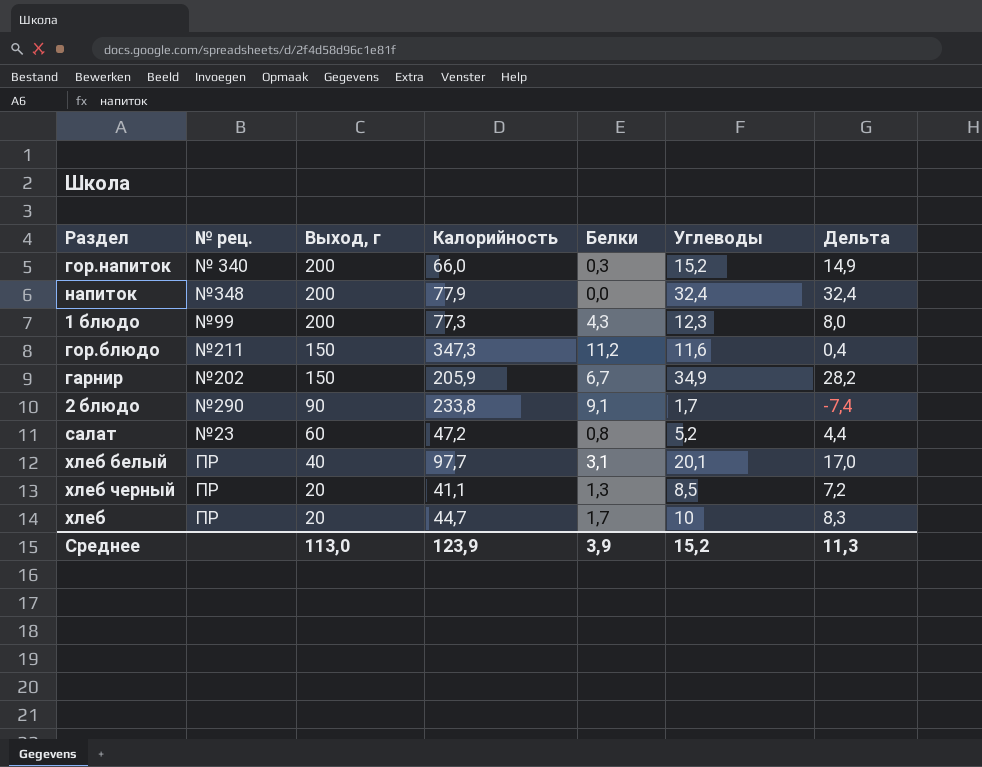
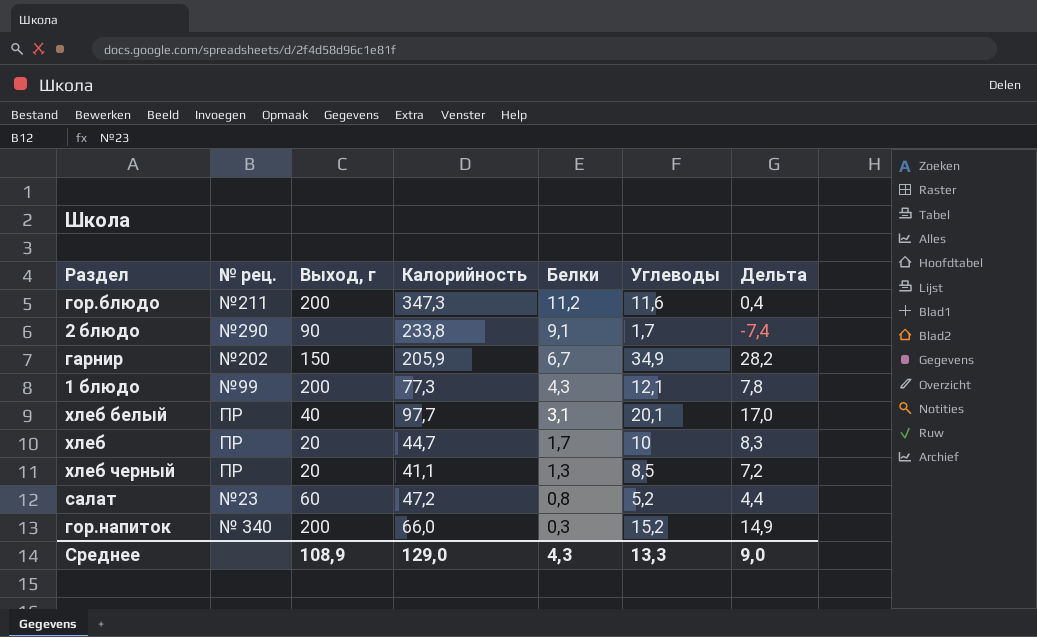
row order: Выход, г descending -> Белки descending
row напиток: №348 | 200 | 77,9 | 0,0 | 32,4 | 32,4 -> none
гор.блюдо | Выход, г: 150 -> 200
1 блюдо | Углеводы: 12,3 -> 12,1
1 блюдо | Дельта: 8,0 -> 7,8
Среднее | Выход, г: 113,0 -> 108,9
Среднее | Калорийность: 123,9 -> 129,0
Среднее | Белки: 3,9 -> 4,3
Среднее | Углеводы: 15,2 -> 13,3
Среднее | Дельта: 11,3 -> 9,0

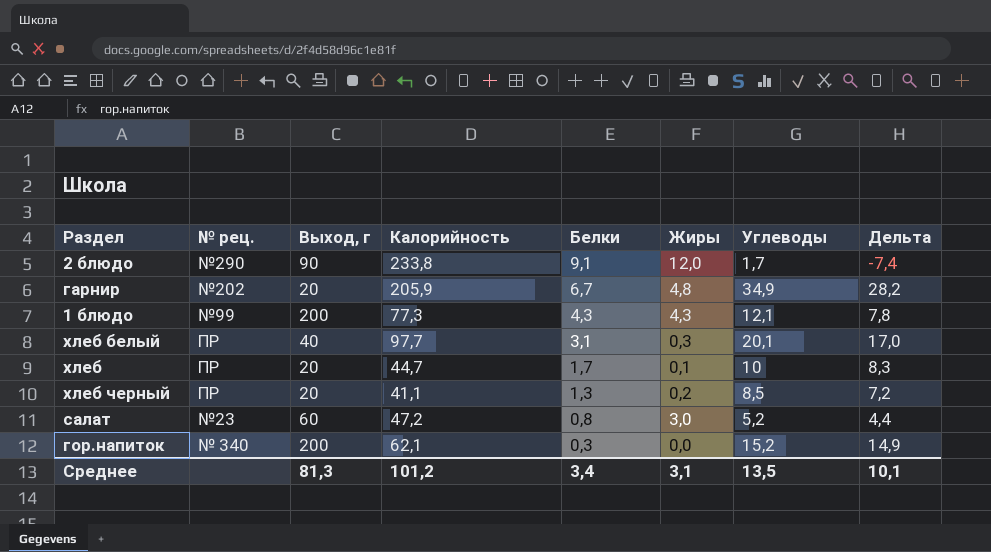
column Жиры | position: none -> 6
row гор.блюдо: №211 | 200 | 347,3 | 11,2 | 11,6 | 0,4 -> none
гарнир | Выход, г: 150 -> 20
гор.напиток | Калорийность: 66,0 -> 62,1
Среднее | Выход, г: 108,9 -> 81,3
Среднее | Калорийность: 129,0 -> 101,2
Среднее | Белки: 4,3 -> 3,4
Среднее | Углеводы: 13,3 -> 13,5
Среднее | Дельта: 9,0 -> 10,1

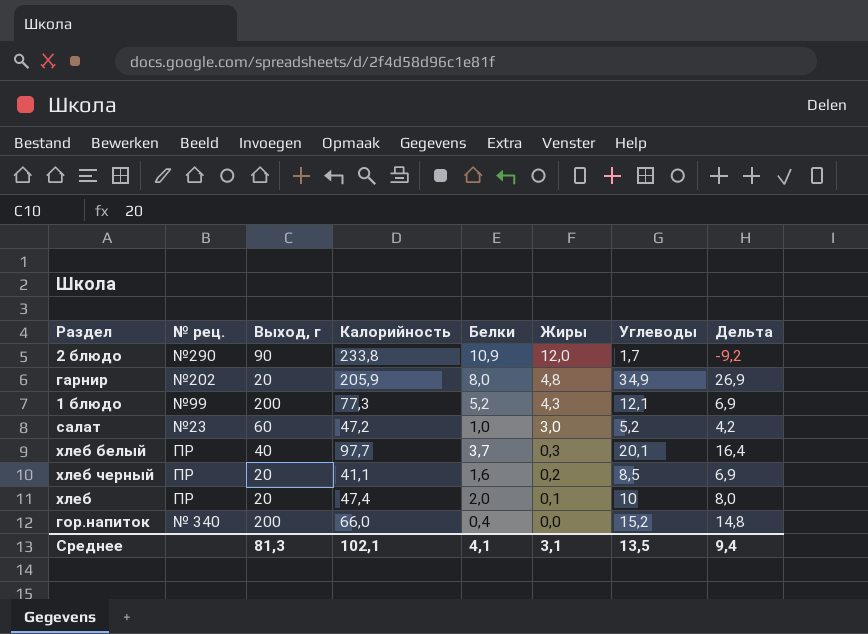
row order: Белки descending -> Жиры descending
2 блюдо | Белки: 9,1 -> 10,9
2 блюдо | Дельта: -7,4 -> -9,2
гарнир | Белки: 6,7 -> 8,0
гарнир | Дельта: 28,2 -> 26,9
1 блюдо | Белки: 4,3 -> 5,2
1 блюдо | Дельта: 7,8 -> 6,9
салат | Белки: 0,8 -> 1,0
салат | Дельта: 4,4 -> 4,2
хлеб белый | Белки: 3,1 -> 3,7
хлеб белый | Дельта: 17,0 -> 16,4
хлеб черный | Белки: 1,3 -> 1,6
хлеб черный | Дельта: 7,2 -> 6,9
хлеб | Калорийность: 44,7 -> 47,4
хлеб | Белки: 1,7 -> 2,0
хлеб | Дельта: 8,3 -> 8,0
гор.напиток | Калорийность: 62,1 -> 66,0
гор.напиток | Белки: 0,3 -> 0,4
гор.напиток | Дельта: 14,9 -> 14,8
Среднее | Калорийность: 101,2 -> 102,1
Среднее | Белки: 3,4 -> 4,1
Среднее | Дельта: 10,1 -> 9,4

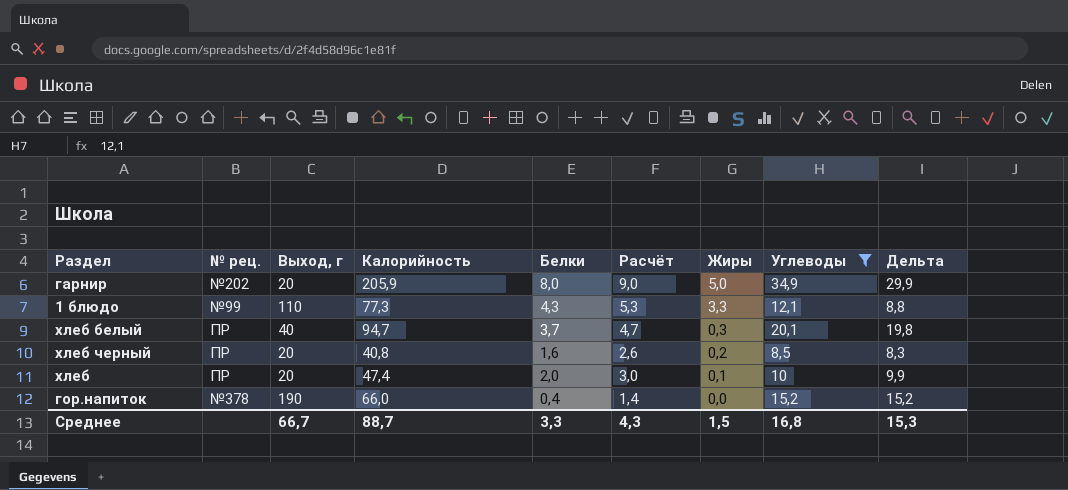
filter: none -> Углеводы >= 8,5
column Расчёт | formula: none -> [Белки] + 1
column Дельта | formula: [Углеводы] - [Белки] -> [Углеводы] - [Жиры]
гарнир | Жиры: 4,8 -> 5,0
1 блюдо | Выход, г: 200 -> 110
1 блюдо | Белки: 5,2 -> 4,3
1 блюдо | Жиры: 4,3 -> 3,3
хлеб белый | Калорийность: 97,7 -> 94,7
хлеб черный | Калорийность: 41,1 -> 40,8
гор.напиток | № рец.: № 340 -> №378
гор.напиток | Выход, г: 200 -> 190
Среднее | Выход, г: 81,3 -> 66,7
Среднее | Калорийность: 102,1 -> 88,7
Среднее | Белки: 4,1 -> 3,3
Среднее | Жиры: 3,1 -> 1,5
Среднее | Углеводы: 13,5 -> 16,8
Среднее | Дельта: 9,4 -> 15,3

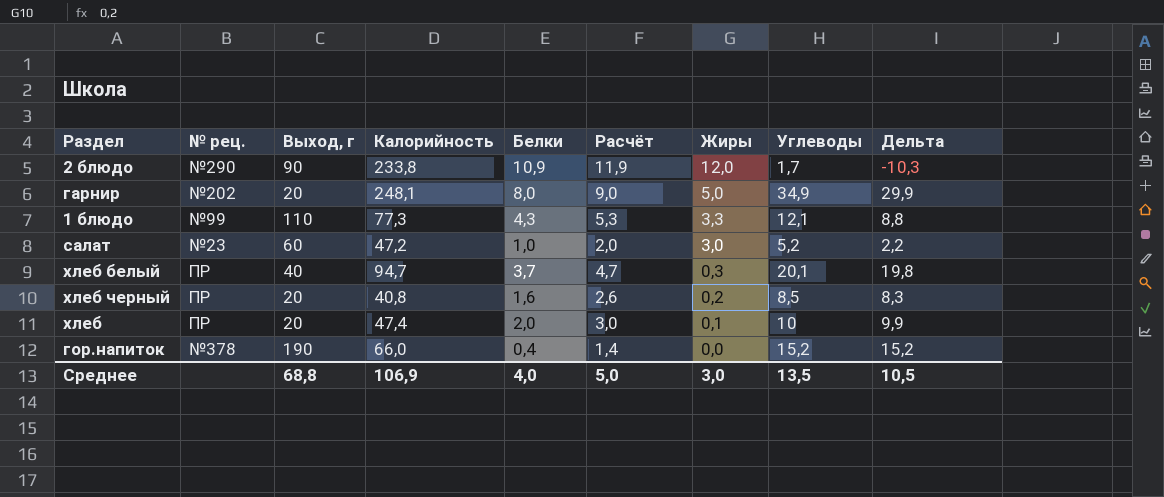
filter: Углеводы >= 8,5 -> none
гарнир | Калорийность: 205,9 -> 248,1
Среднее | Выход, г: 66,7 -> 68,8
Среднее | Калорийность: 88,7 -> 106,9
Среднее | Белки: 3,3 -> 4,0
Среднее | Расчёт: 4,3 -> 5,0
Среднее | Жиры: 1,5 -> 3,0
Среднее | Углеводы: 16,8 -> 13,5
Среднее | Дельта: 15,3 -> 10,5

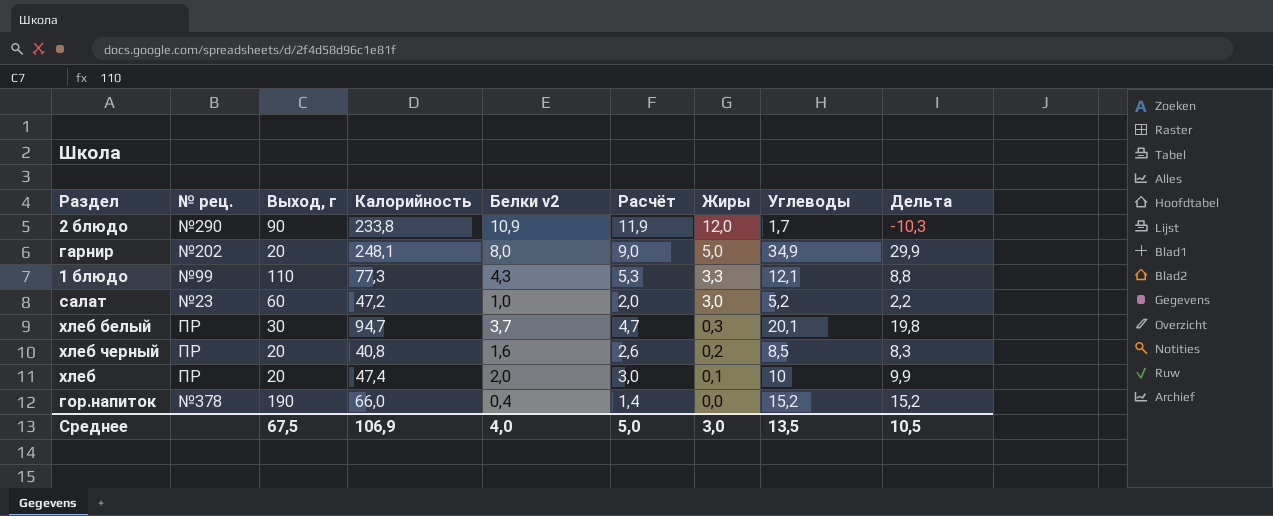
column name: Белки -> Белки v2
хлеб белый | Выход, г: 40 -> 30
Среднее | Выход, г: 68,8 -> 67,5

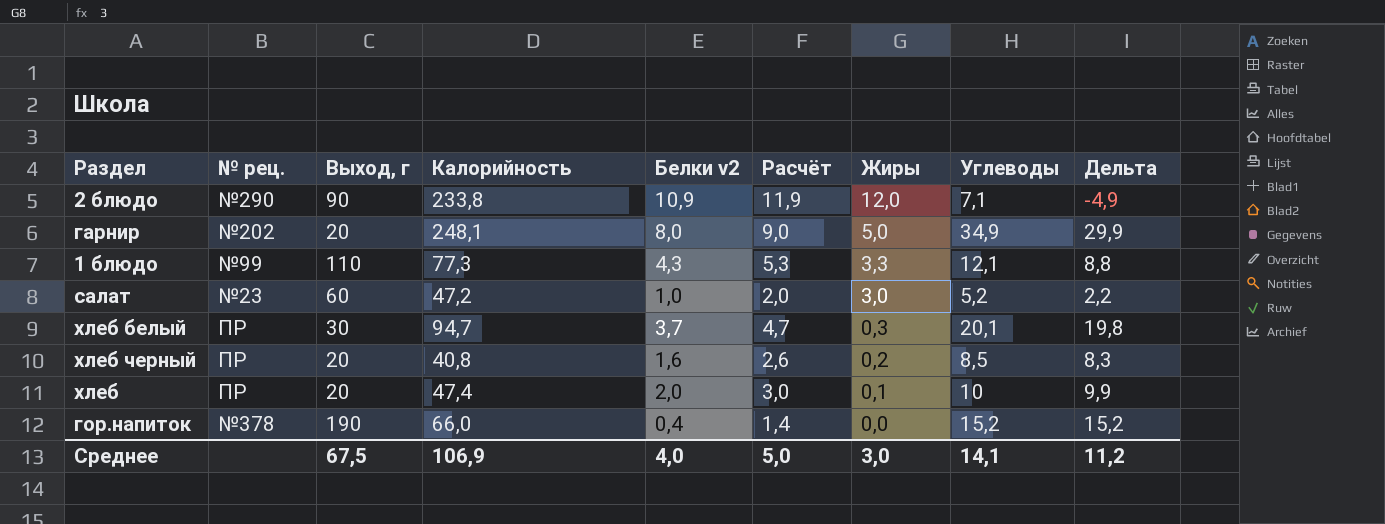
2 блюдо | Углеводы: 1,7 -> 7,1
2 блюдо | Дельта: -10,3 -> -4,9
Среднее | Углеводы: 13,5 -> 14,1
Среднее | Дельта: 10,5 -> 11,2

